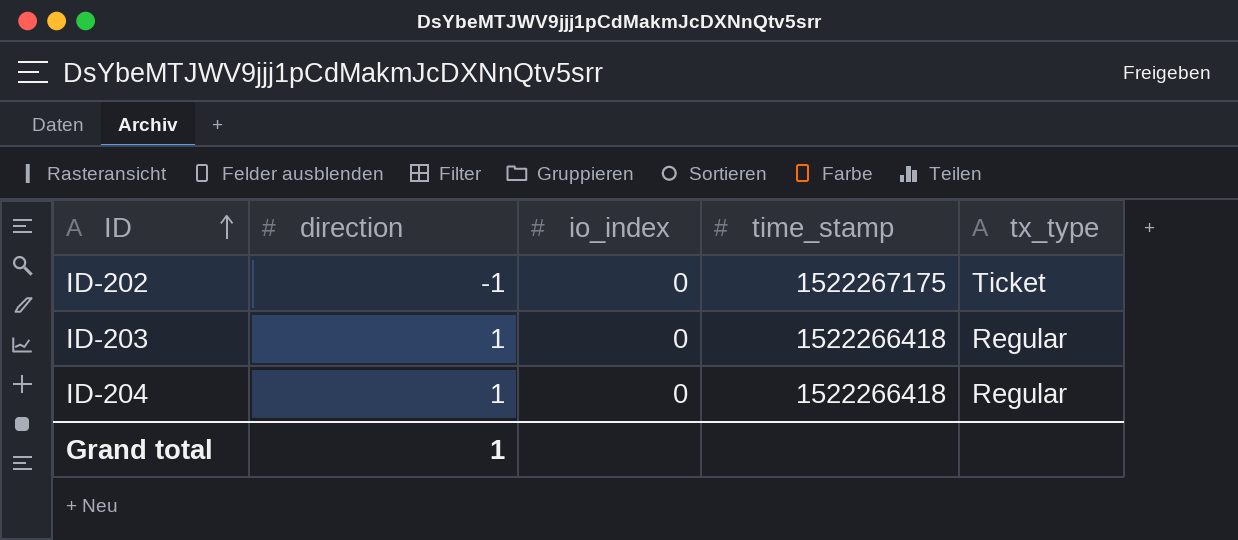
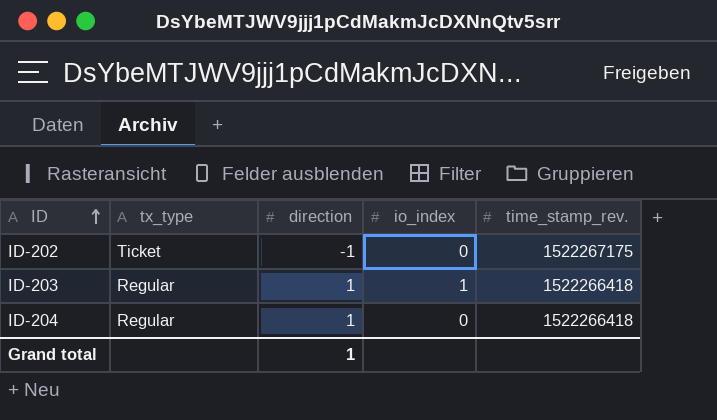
column tx_type | position: 5 -> 2
column name: time_stamp -> time_stamp_rev.
ID-203 | io_index: 0 -> 1

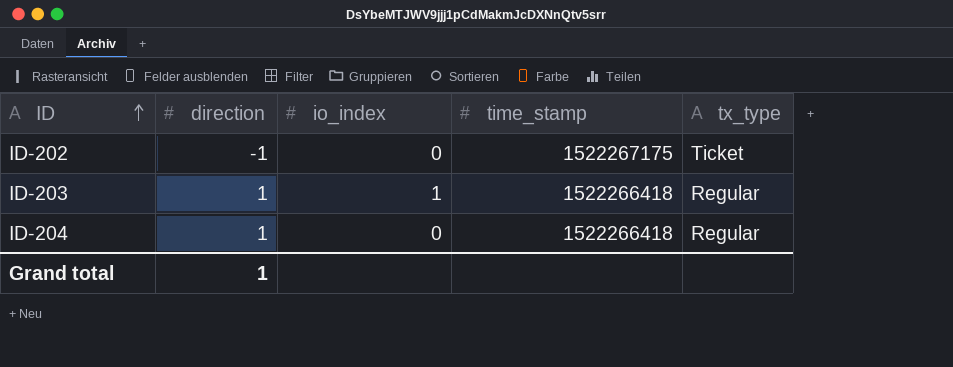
column name: time_stamp_rev. -> time_stamp
column tx_type | position: 2 -> 5

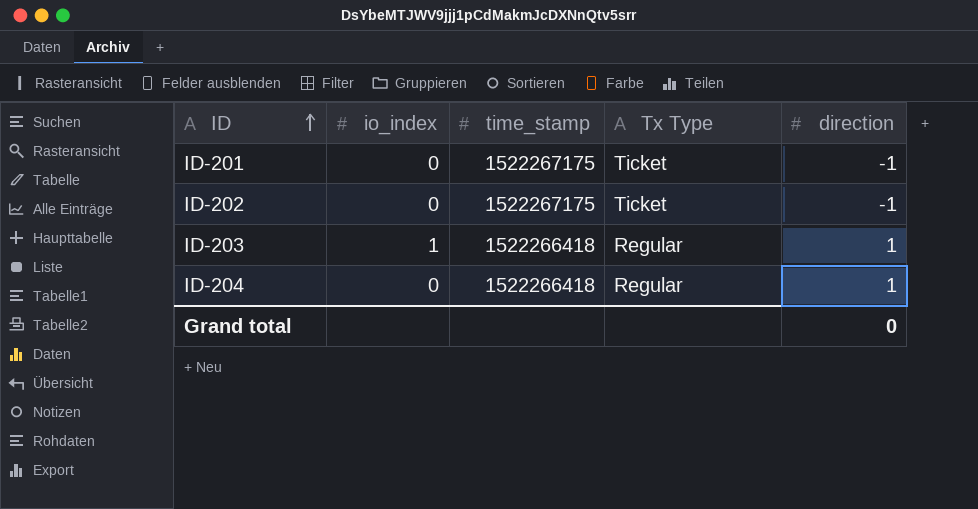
column name: tx_type -> Tx Type
column direction | position: 2 -> 5
row ID-201: none -> 0 | 1522267175 | Ticket | -1
Grand total | direction: 1 -> 0

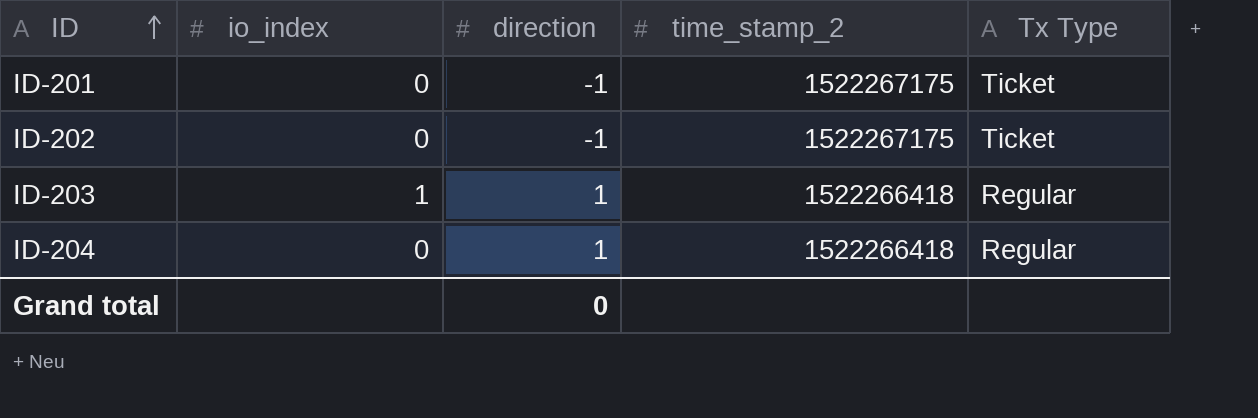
column direction | position: 5 -> 3
column name: time_stamp -> time_stamp_2

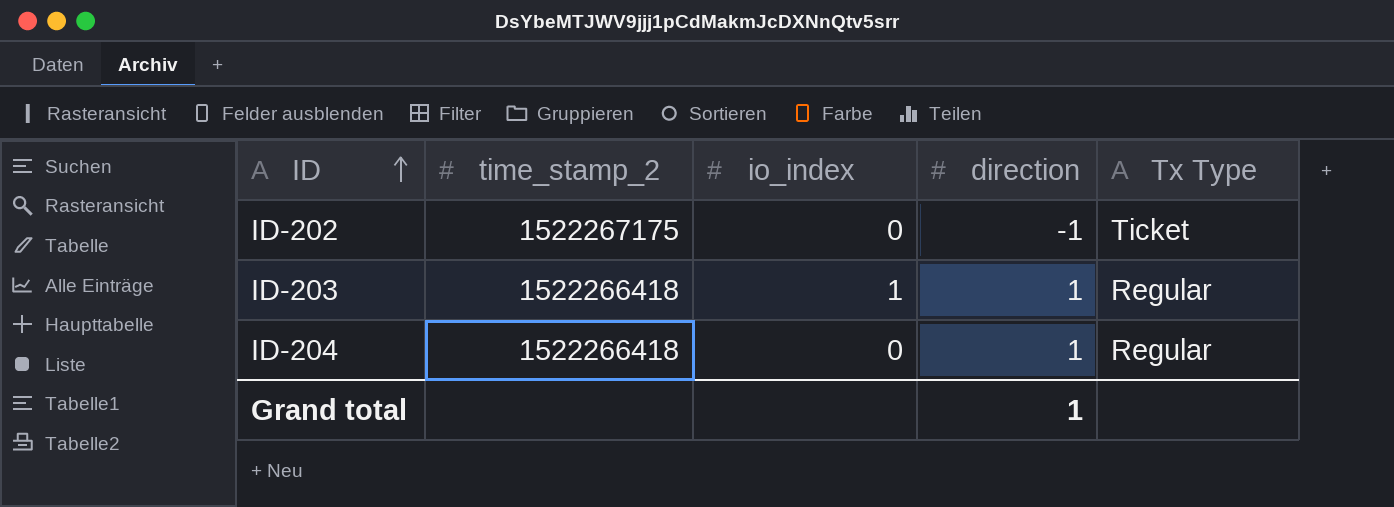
column time_stamp_2 | position: 4 -> 2
row ID-201: 0 | -1 | 1522267175 | Ticket -> none
Grand total | direction: 0 -> 1

